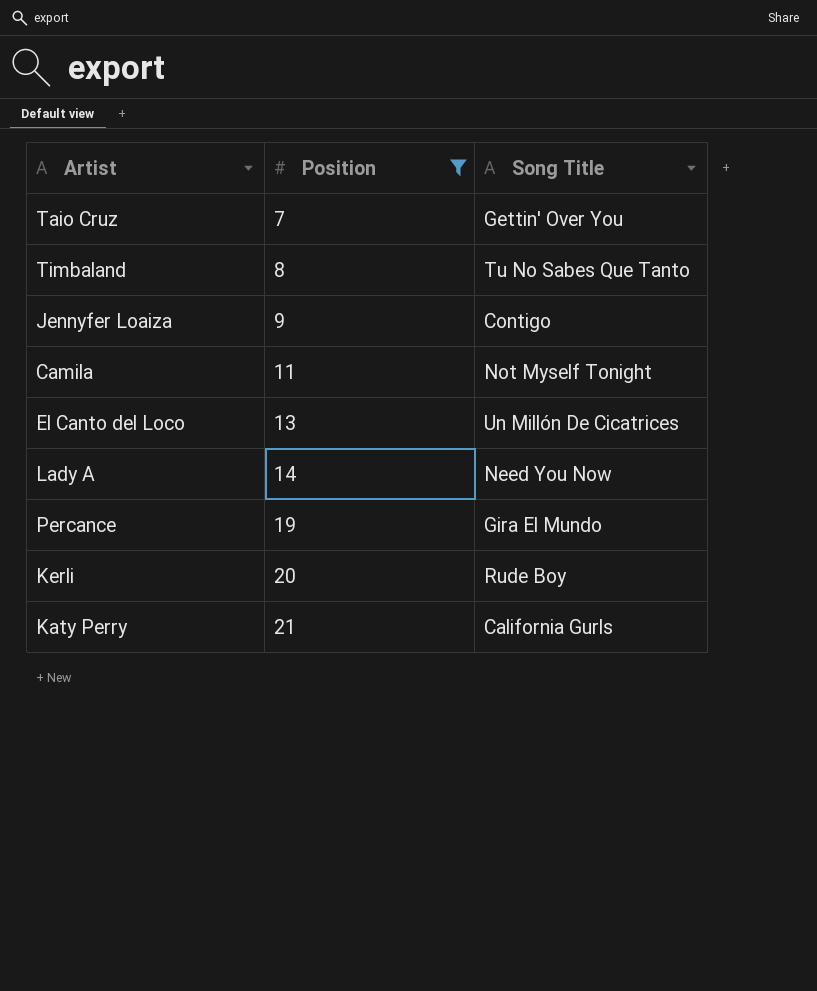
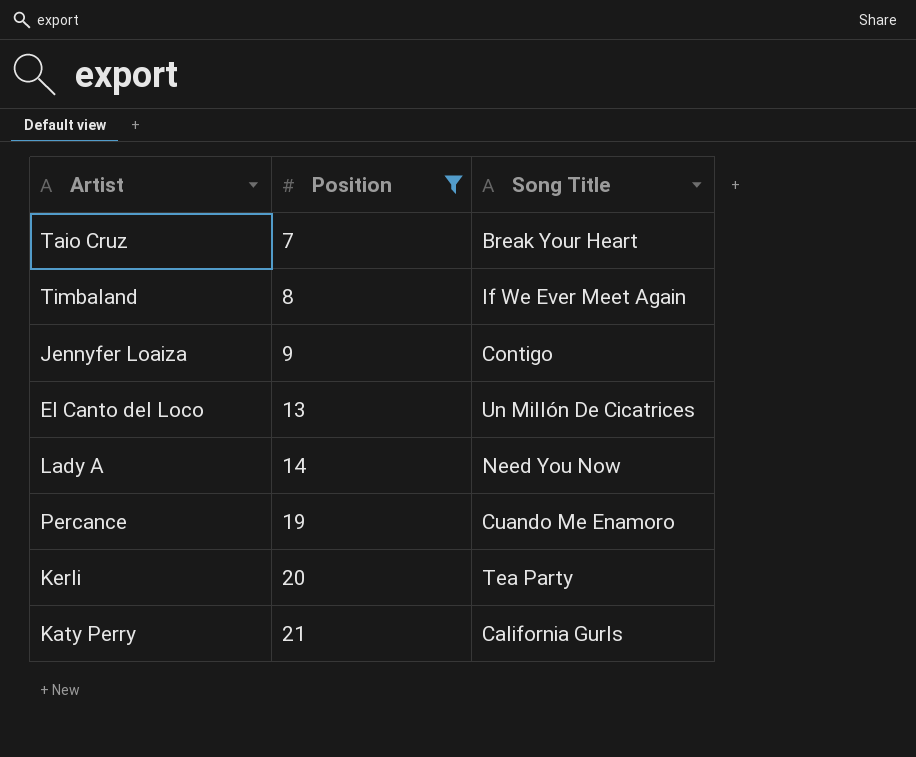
row Camila: 11 | Not Myself Tonight -> none
Taio Cruz | Song Title: Gettin' Over You -> Break Your Heart
Timbaland | Song Title: Tu No Sabes Que Tanto -> If We Ever Meet Again
Percance | Song Title: Gira El Mundo -> Cuando Me Enamoro
Kerli | Song Title: Rude Boy -> Tea Party

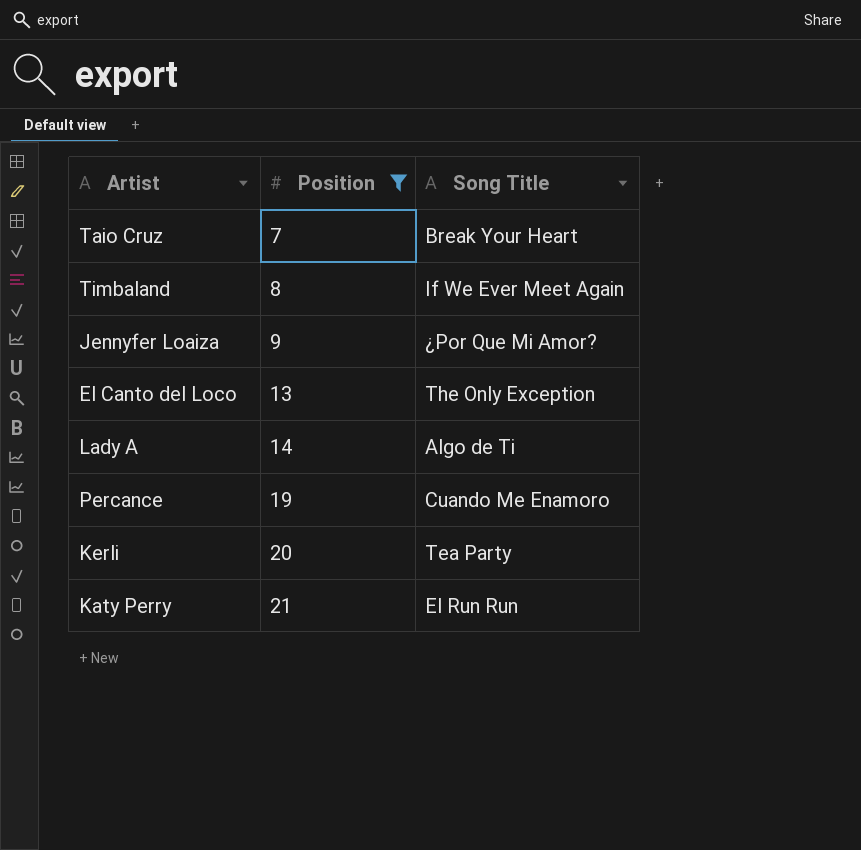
Jennyfer Loaiza | Song Title: Contigo -> ¿Por Que Mi Amor?
El Canto del Loco | Song Title: Un Millón De Cicatrices -> The Only Exception
Lady A | Song Title: Need You Now -> Algo de Ti
Katy Perry | Song Title: California Gurls -> El Run Run

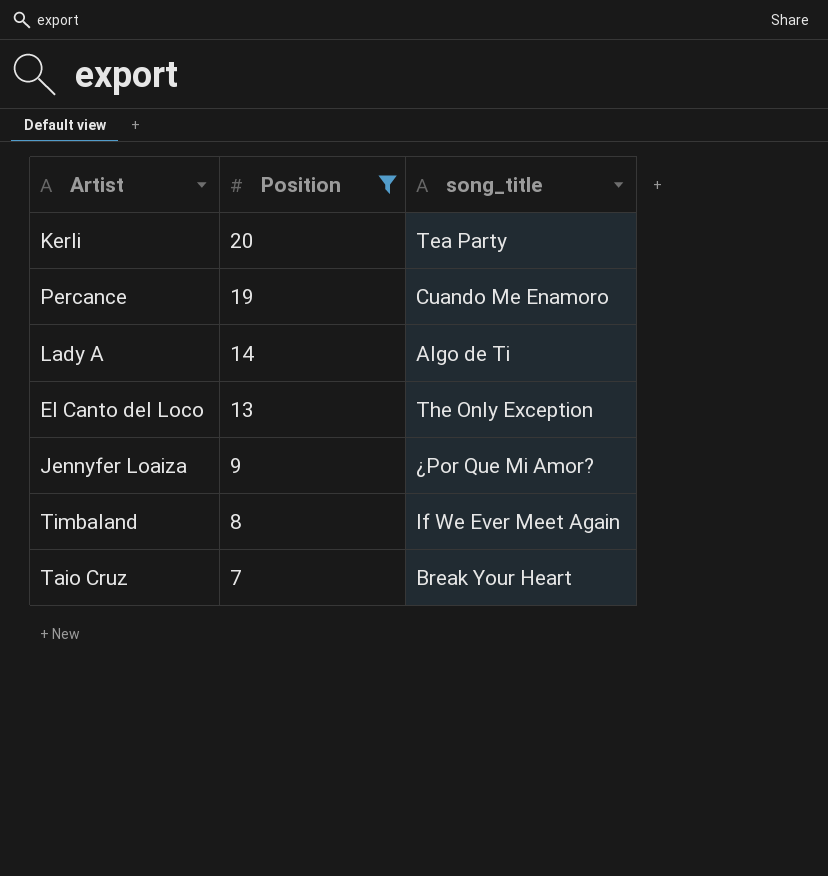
row order: Position ascending -> Position descending
column name: Song Title -> song_title
row Katy Perry: 21 | El Run Run -> none

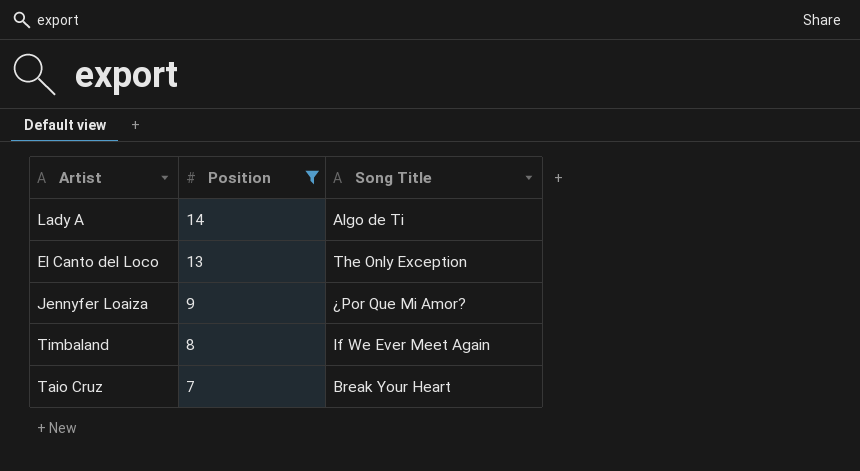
column name: song_title -> Song Title
row Kerli: 20 | Tea Party -> none
row Percance: 19 | Cuando Me Enamoro -> none

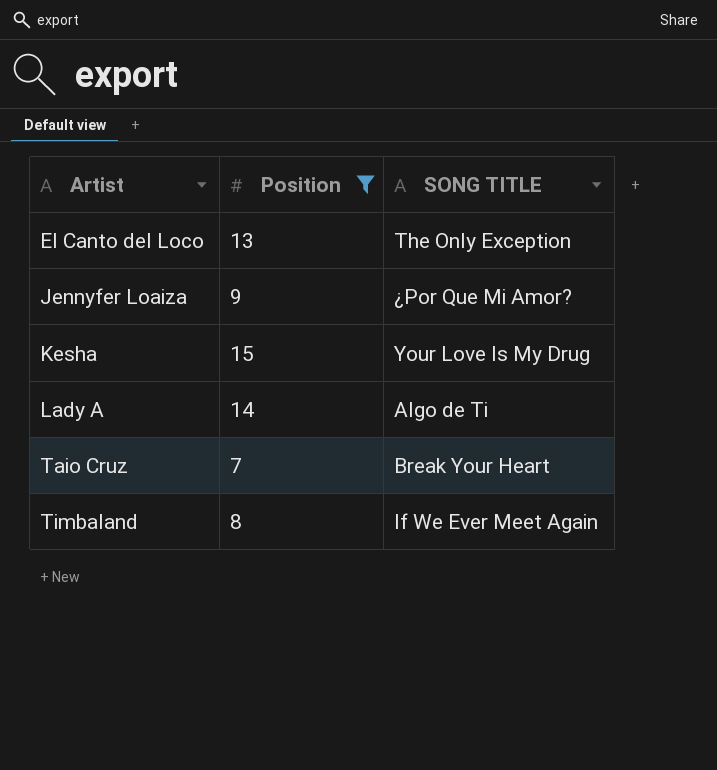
row order: Position descending -> Artist ascending
column name: Song Title -> SONG TITLE
row Kesha: none -> 15 | Your Love Is My Drug

